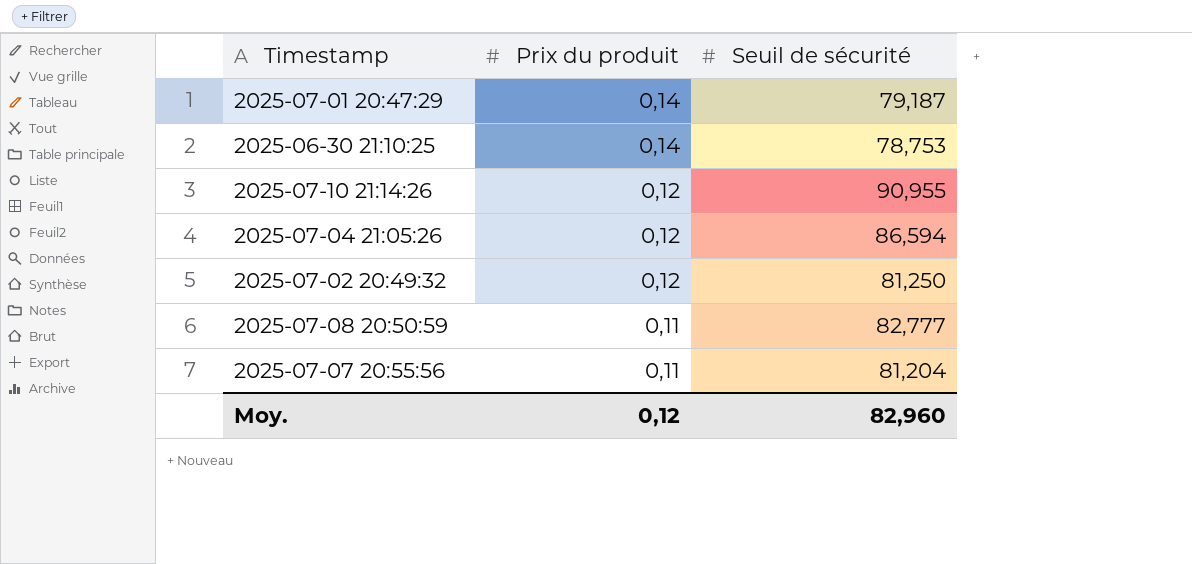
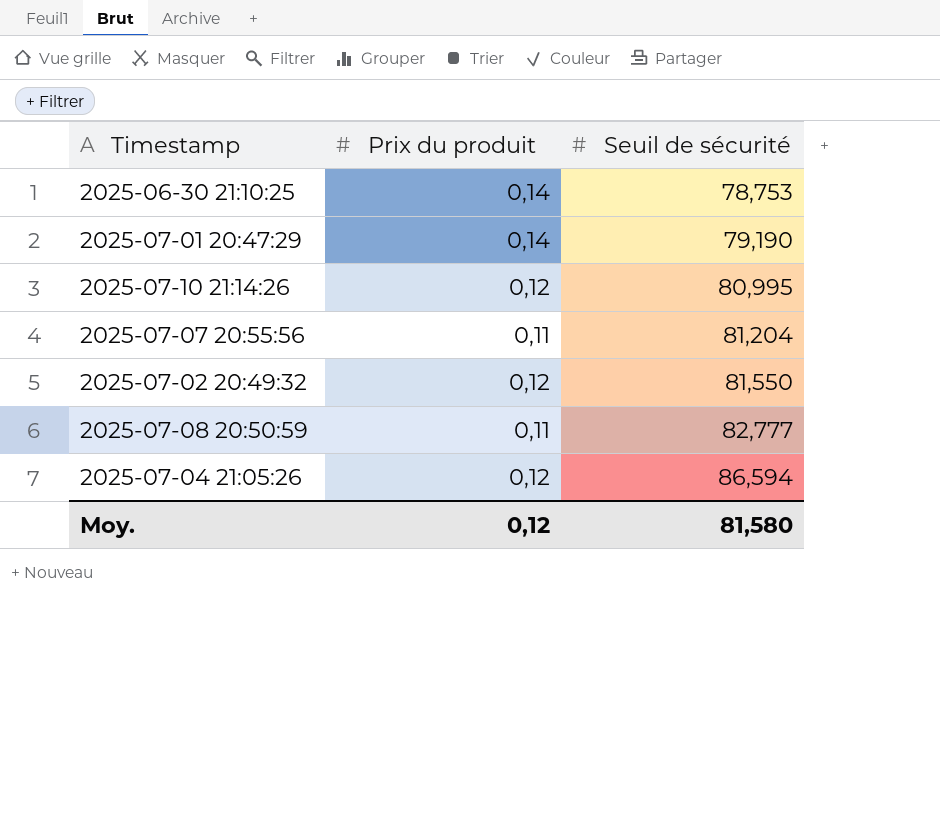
row order: Prix du produit descending -> Seuil de sécurité ascending
2025-07-01 20:47:29 | Seuil de sécurité: 79,187 -> 79,190
2025-07-10 21:14:26 | Seuil de sécurité: 90,955 -> 80,995
2025-07-02 20:49:32 | Seuil de sécurité: 81,250 -> 81,550
Moy. | Seuil de sécurité: 82,960 -> 81,580

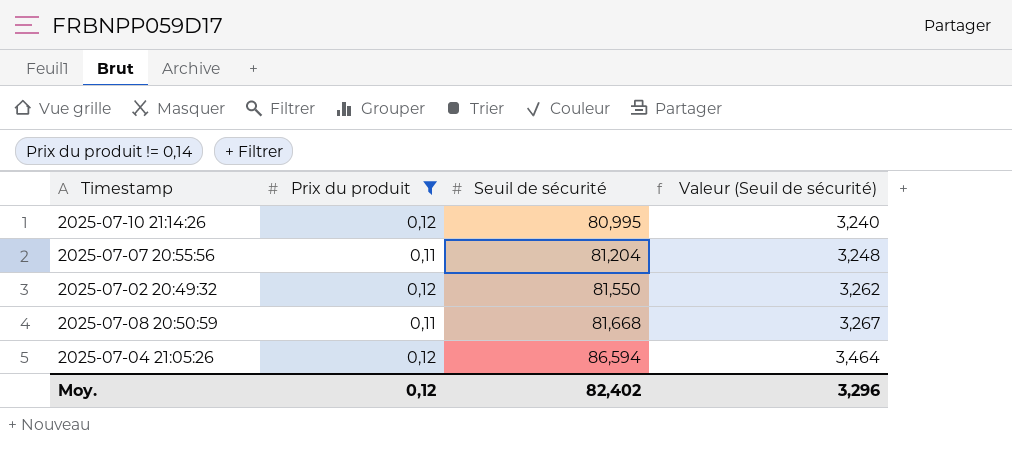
filter: none -> Prix du produit != 0,14
column Valeur (Seuil de sécurité) | formula: none -> [Seuil de sécurité] * 0,04
2025-07-08 20:50:59 | Seuil de sécurité: 82,777 -> 81,668
Moy. | Seuil de sécurité: 81,580 -> 82,402

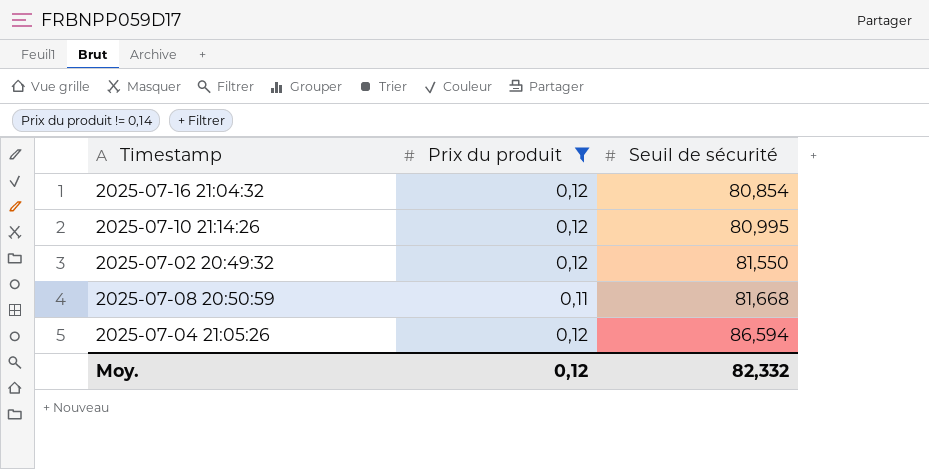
column Valeur (Seuil de sécurité) | formula: [Seuil de sécurité] * 0,04 -> none
row 2025-07-07 20:55:56: 0,11 | 81,204 | 3,248 -> none
row 2025-07-16 21:04:32: none -> 0,12 | 80,854
Moy. | Seuil de sécurité: 82,402 -> 82,332

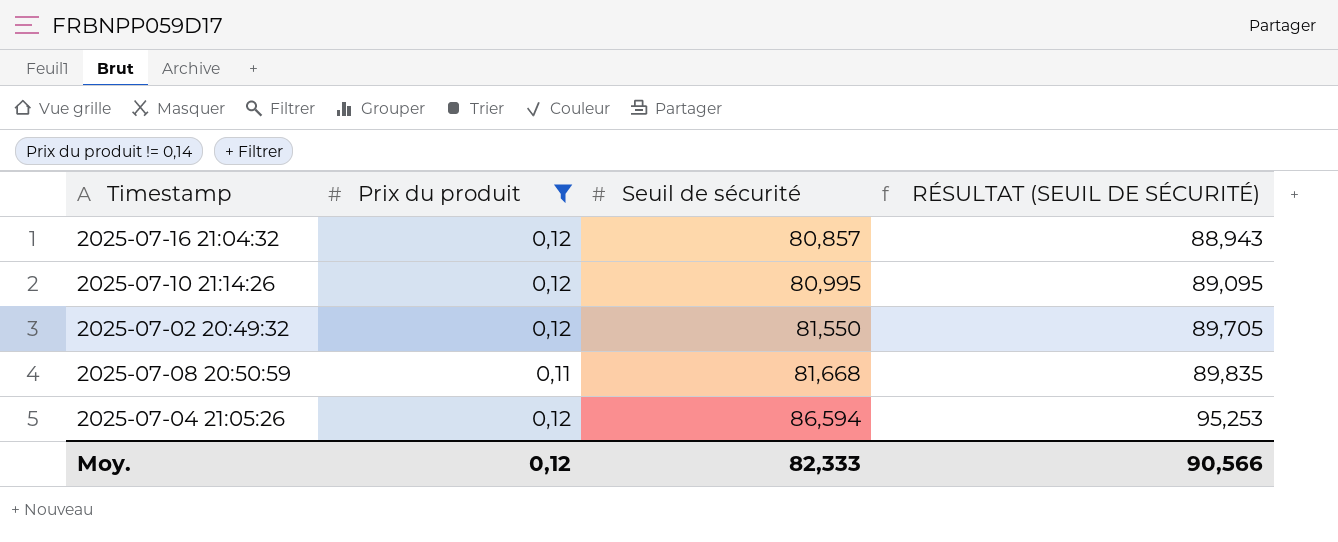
column RÉSULTAT (SEUIL DE SÉCURITÉ) | formula: none -> [Seuil de sécurité] * 1,1
2025-07-16 21:04:32 | Seuil de sécurité: 80,854 -> 80,857
Moy. | Seuil de sécurité: 82,332 -> 82,333

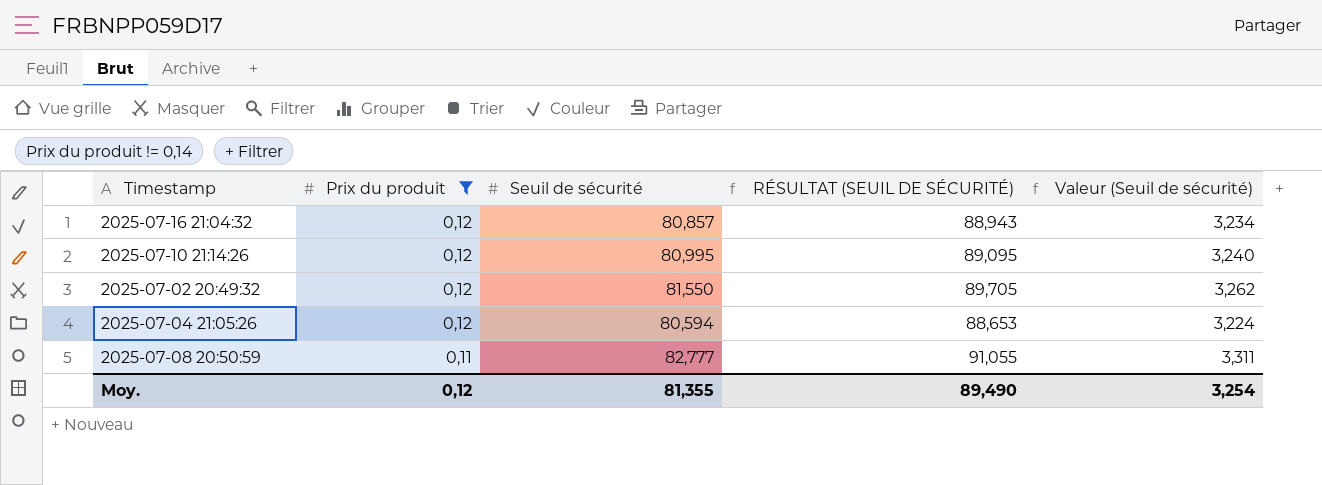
row order: Seuil de sécurité ascending -> Prix du produit descending
column Valeur (Seuil de sécurité) | formula: none -> [Seuil de sécurité] * 0,04
2025-07-04 21:05:26 | Seuil de sécurité: 86,594 -> 80,594
2025-07-04 21:05:26 | RÉSULTAT (SEUIL DE SÉCURITÉ): 95,253 -> 88,653
2025-07-08 20:50:59 | Seuil de sécurité: 81,668 -> 82,777
2025-07-08 20:50:59 | RÉSULTAT (SEUIL DE SÉCURITÉ): 89,835 -> 91,055
Moy. | Seuil de sécurité: 82,333 -> 81,355
Moy. | RÉSULTAT (SEUIL DE SÉCURITÉ): 90,566 -> 89,490

